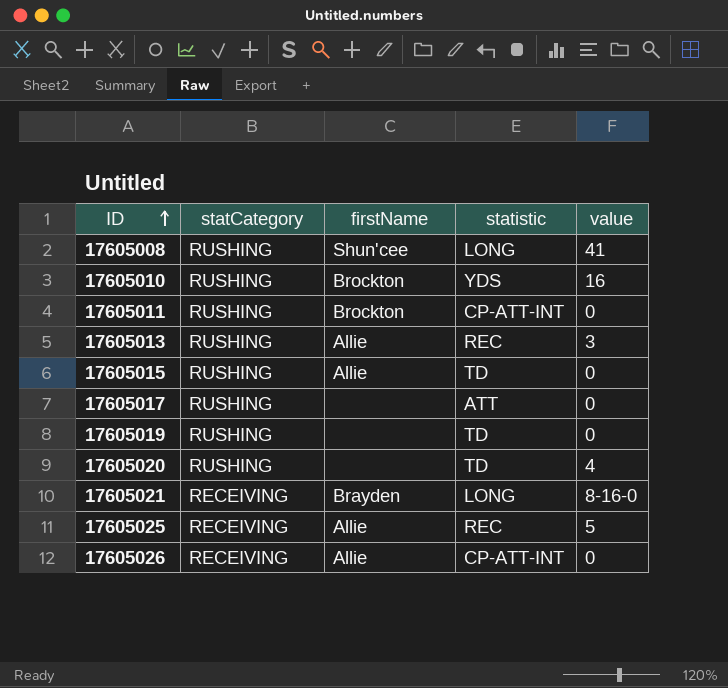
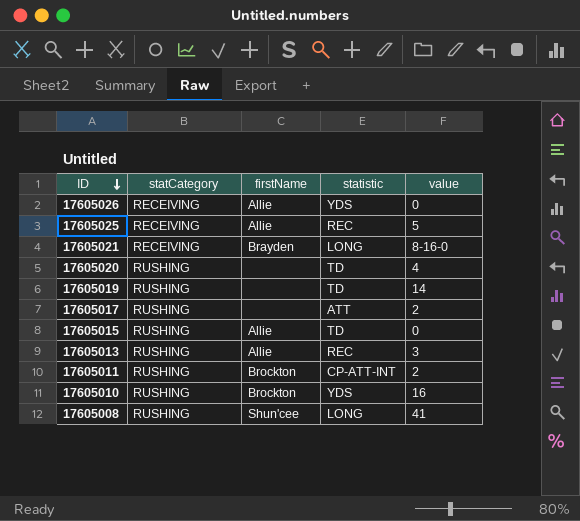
row order: ID ascending -> ID descending
17605026 | statistic: CP-ATT-INT -> YDS
17605019 | value: 0 -> 14
17605017 | value: 0 -> 2
17605011 | value: 0 -> 2

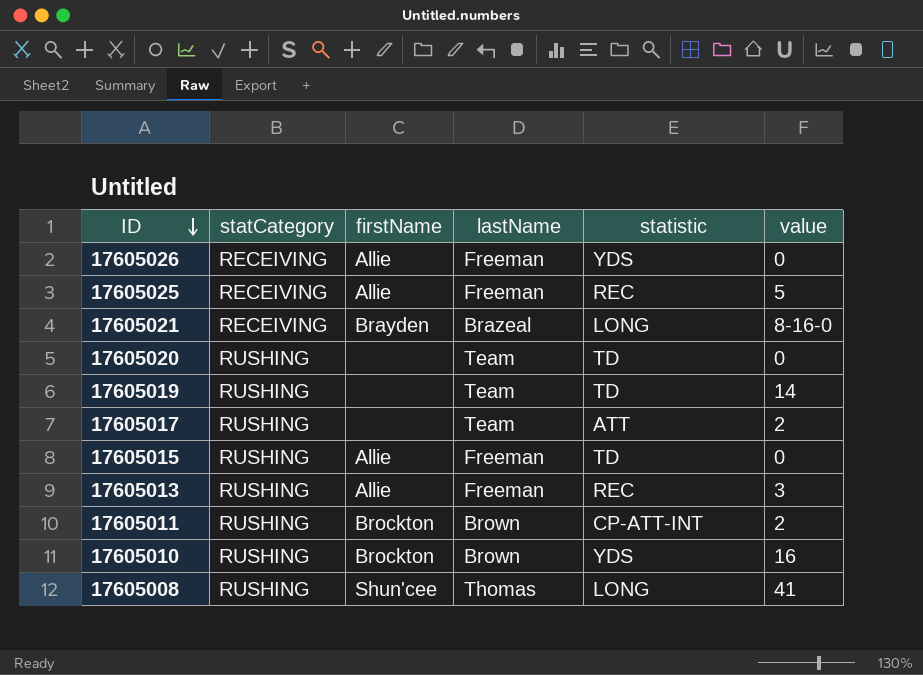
column lastName | position: none -> 4
17605020 | value: 4 -> 0

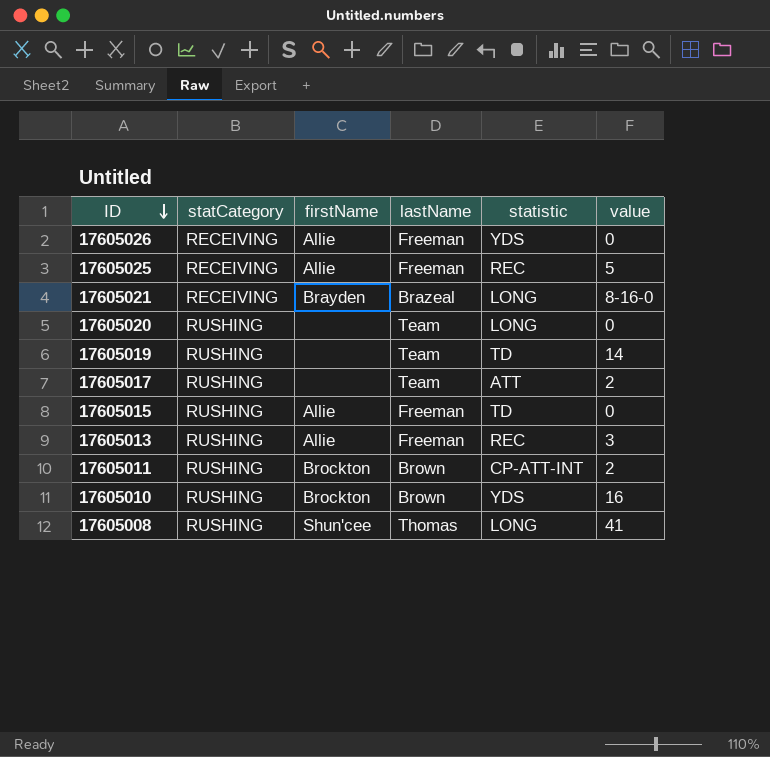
17605020 | statistic: TD -> LONG

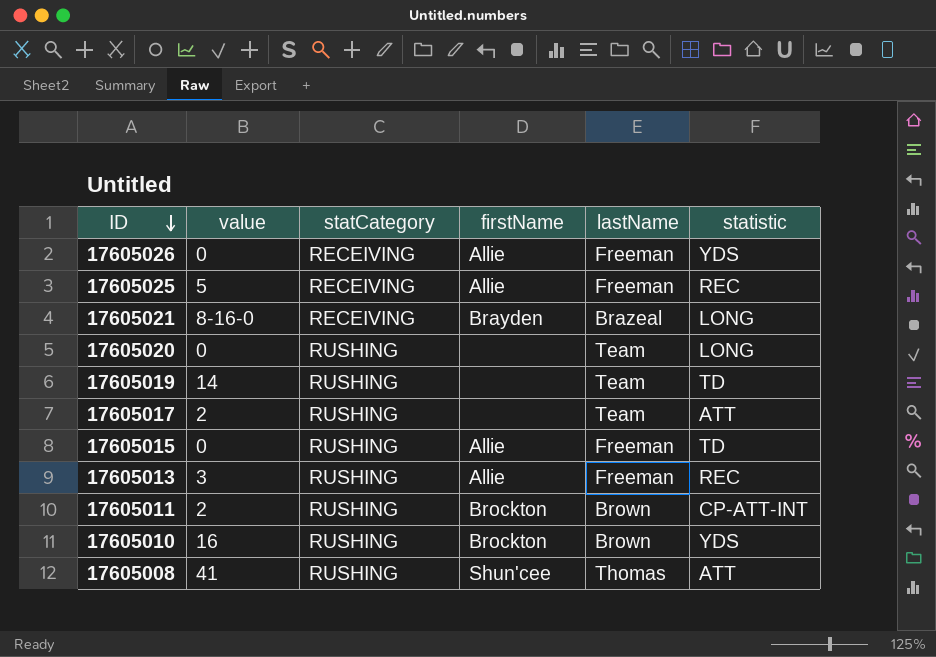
column value | position: 6 -> 2
17605008 | statistic: LONG -> ATT

